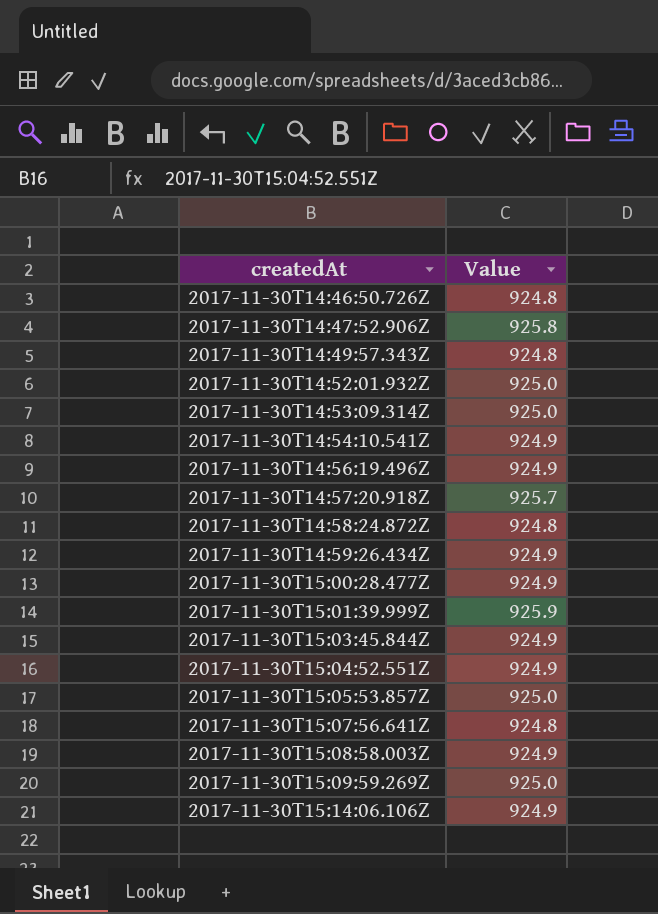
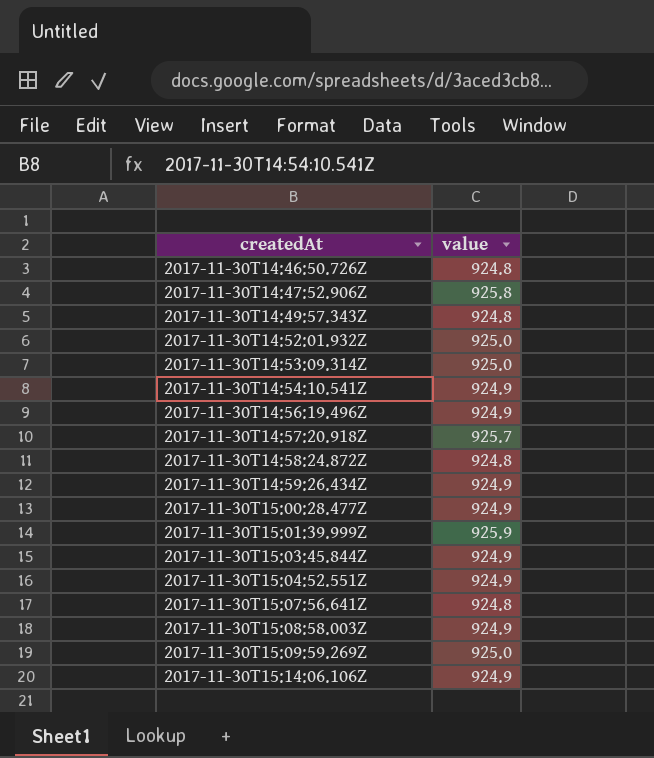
column name: Value -> value
row 2017-11-30T15:05:53.857Z: 925.0 -> none

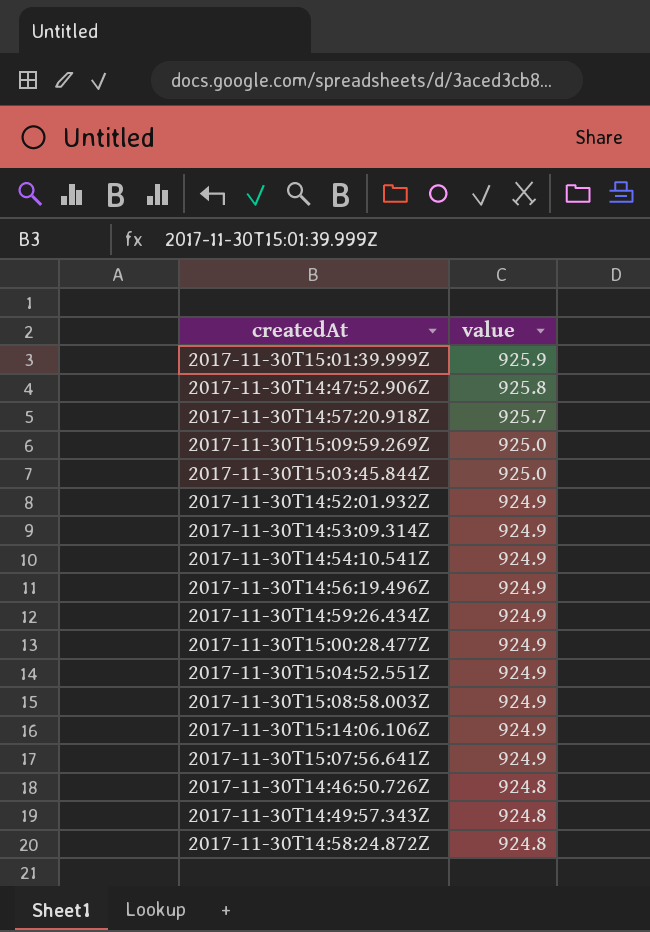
row order: createdAt ascending -> value descending
2017-11-30T15:03:45.844Z | value: 924.9 -> 925.0
2017-11-30T14:52:01.932Z | value: 925.0 -> 924.9
2017-11-30T14:53:09.314Z | value: 925.0 -> 924.9
2017-11-30T15:07:56.641Z | value: 924.8 -> 924.9

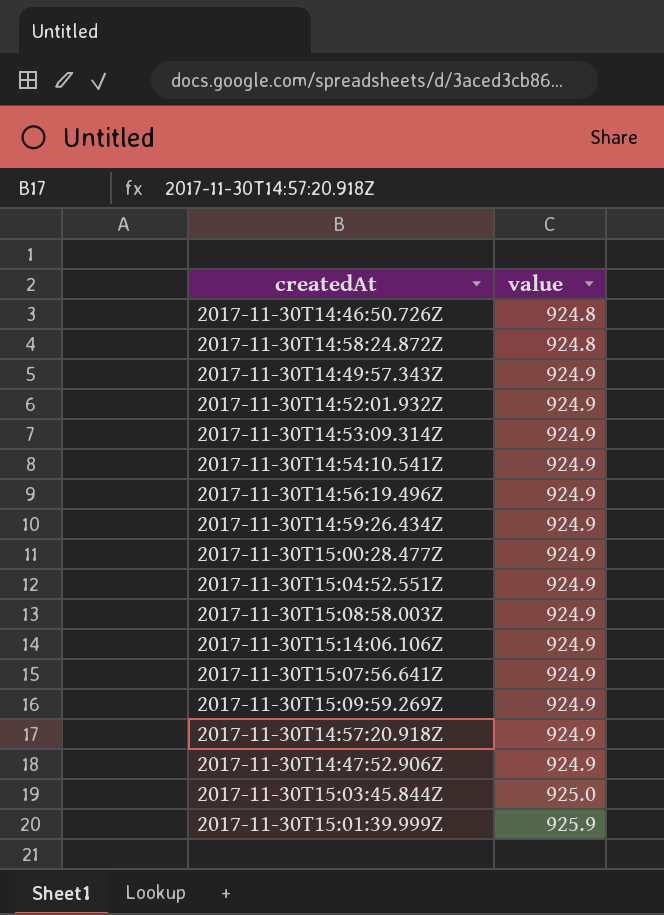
row order: value descending -> value ascending
2017-11-30T14:49:57.343Z | value: 924.8 -> 924.9
2017-11-30T15:09:59.269Z | value: 925.0 -> 924.9
2017-11-30T14:57:20.918Z | value: 925.7 -> 924.9
2017-11-30T14:47:52.906Z | value: 925.8 -> 924.9

